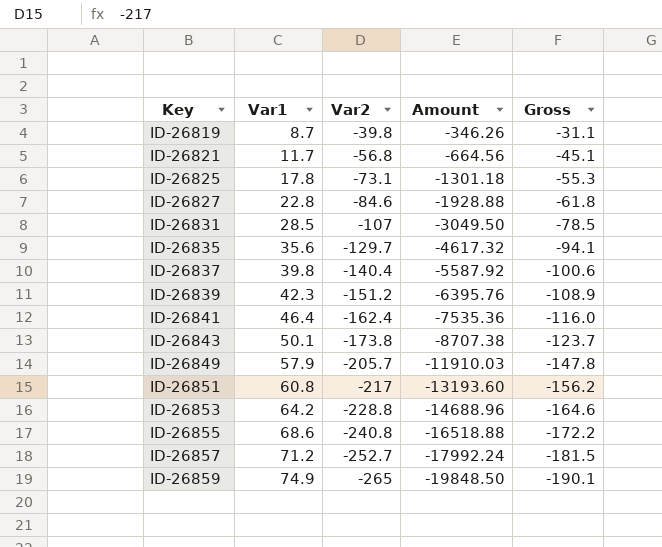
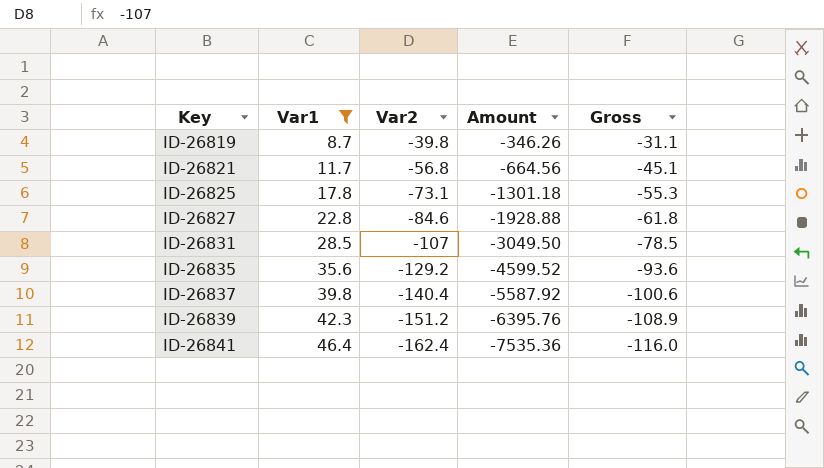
filter: none -> Var1 <= 46.4
ID-26835 | Var2: -129.7 -> -129.2
ID-26835 | Amount: -4617.32 -> -4599.52
ID-26835 | Gross: -94.1 -> -93.6

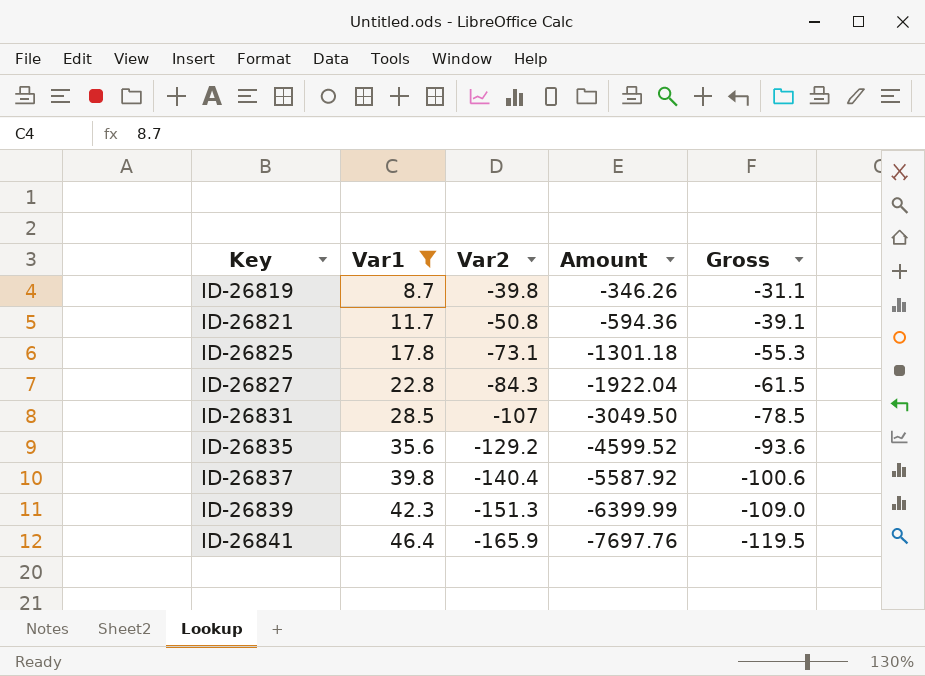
ID-26821 | Var2: -56.8 -> -50.8
ID-26821 | Amount: -664.56 -> -594.36
ID-26821 | Gross: -45.1 -> -39.1
ID-26827 | Var2: -84.6 -> -84.3
ID-26827 | Amount: -1928.88 -> -1922.04
ID-26827 | Gross: -61.8 -> -61.5
ID-26839 | Var2: -151.2 -> -151.3
ID-26839 | Amount: -6395.76 -> -6399.99
ID-26839 | Gross: -108.9 -> -109.0
ID-26841 | Var2: -162.4 -> -165.9
ID-26841 | Amount: -7535.36 -> -7697.76
ID-26841 | Gross: -116.0 -> -119.5

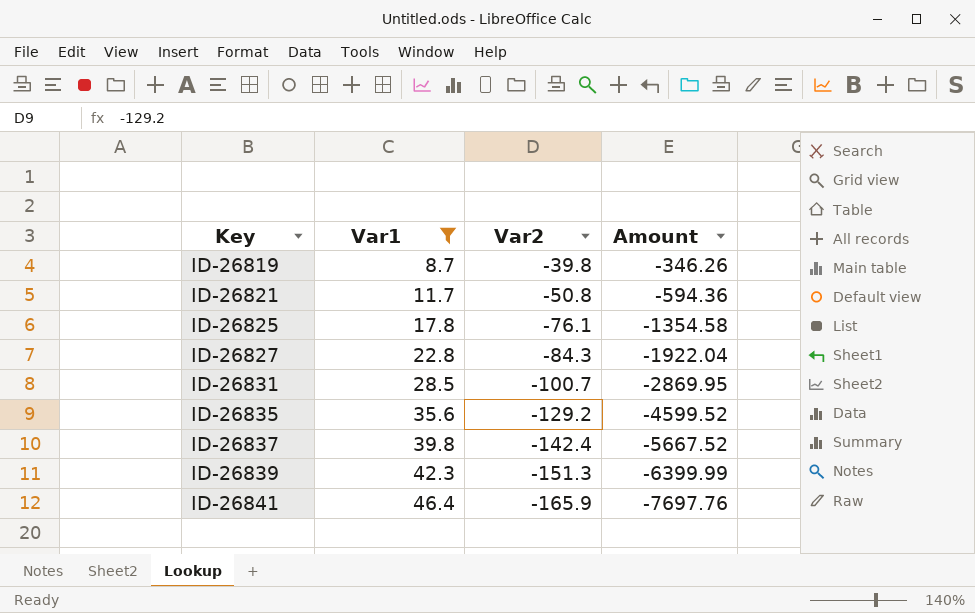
column Gross | formula: [Var1] + [Var2] -> none
ID-26825 | Var2: -73.1 -> -76.1
ID-26825 | Amount: -1301.18 -> -1354.58
ID-26831 | Var2: -107 -> -100.7
ID-26831 | Amount: -3049.50 -> -2869.95
ID-26837 | Var2: -140.4 -> -142.4
ID-26837 | Amount: -5587.92 -> -5667.52

